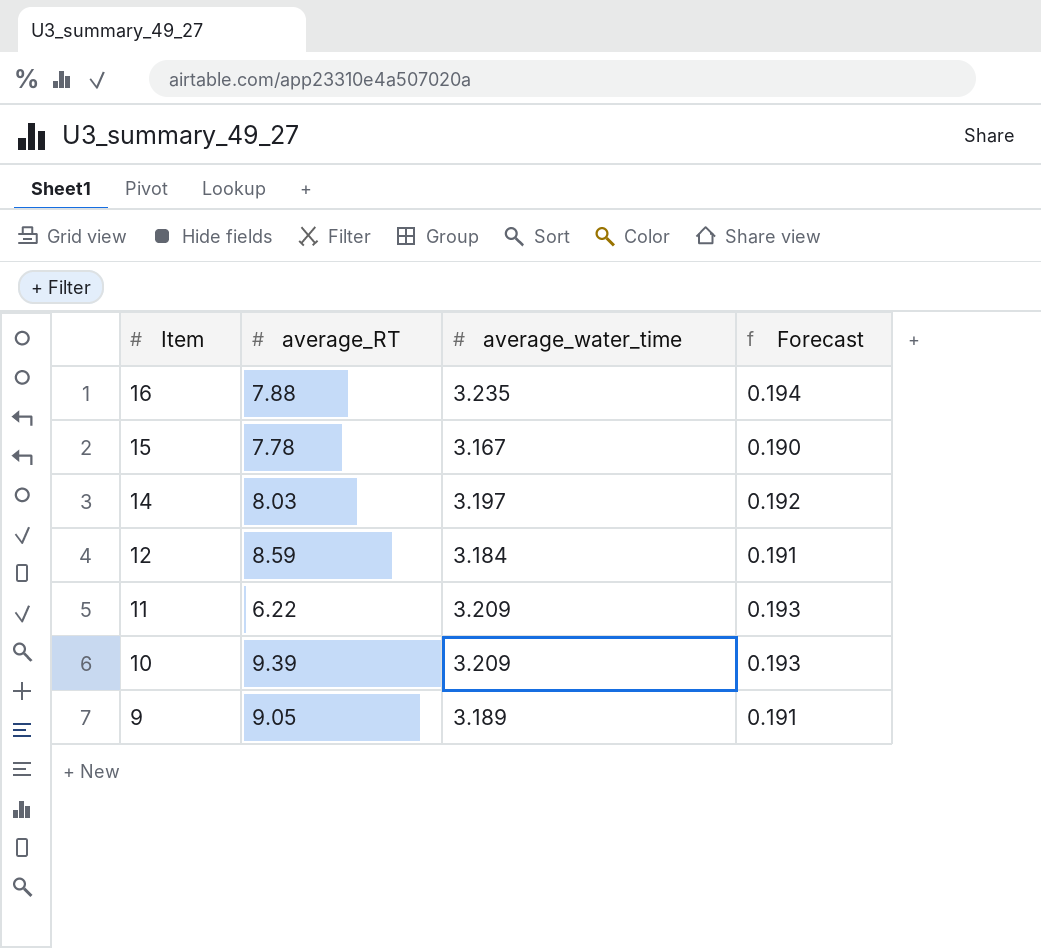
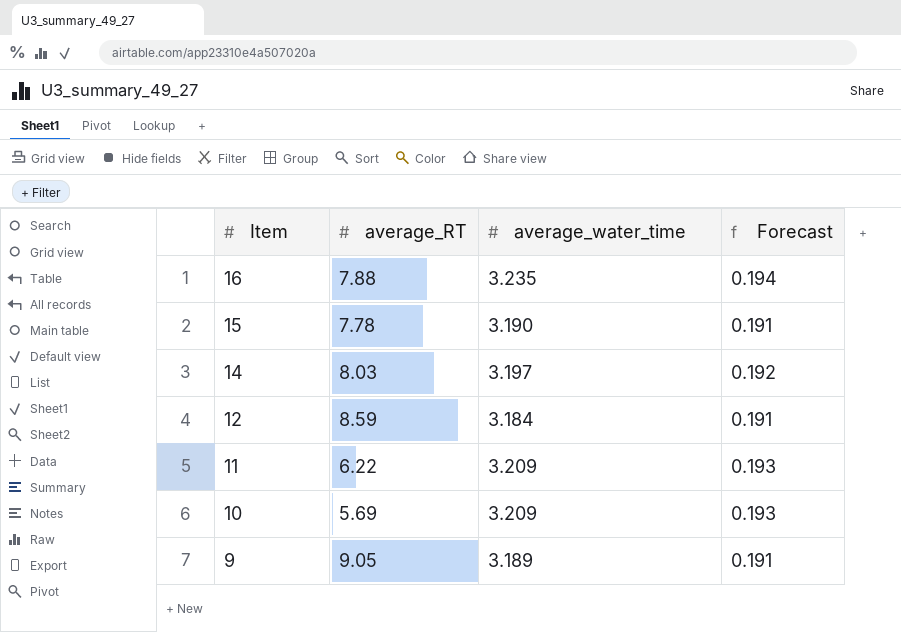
15 | average_water_time: 3.167 -> 3.190
15 | Forecast: 0.190 -> 0.191
10 | average_RT: 9.39 -> 5.69

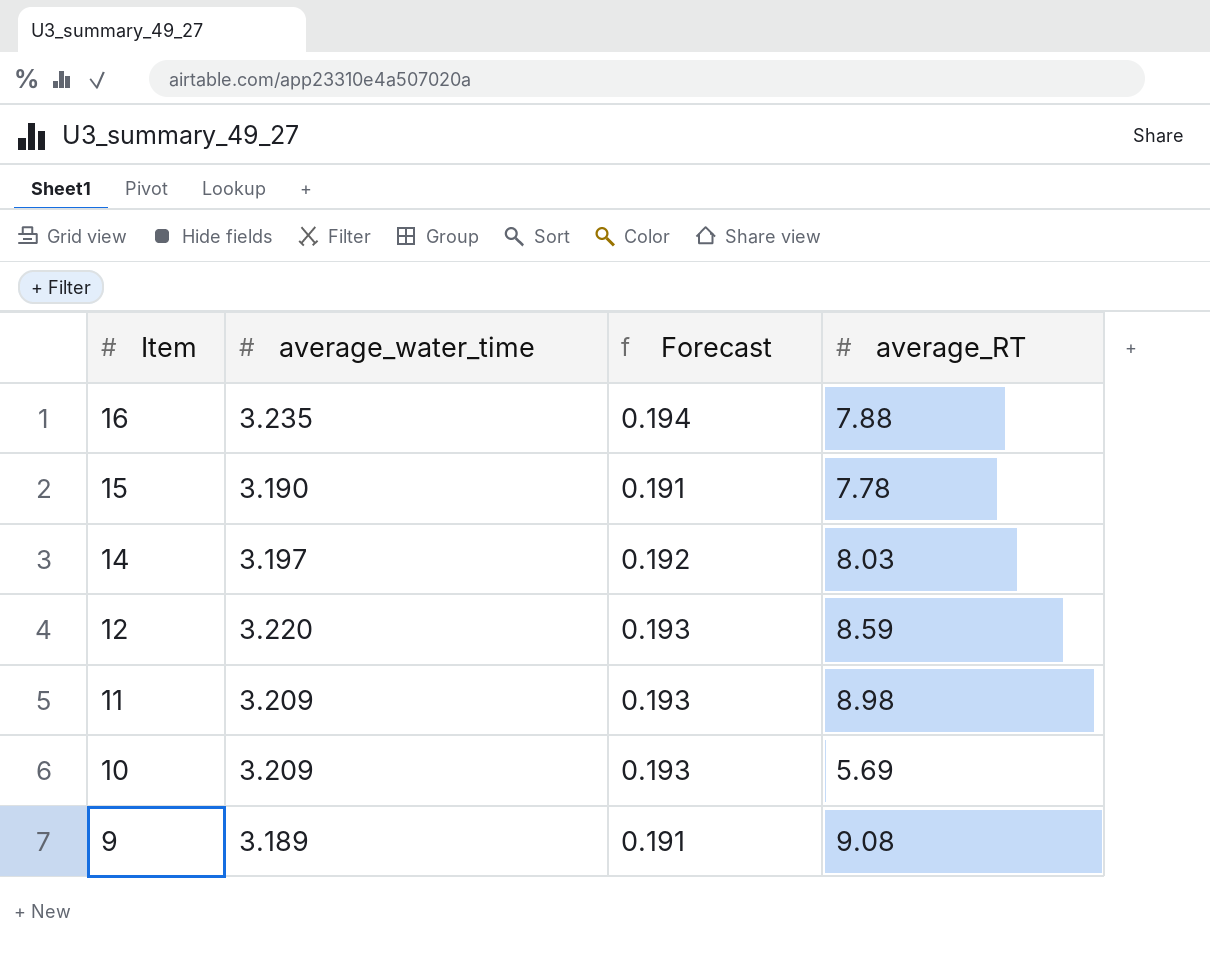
column average_RT | position: 2 -> 4
12 | average_water_time: 3.184 -> 3.220
12 | Forecast: 0.191 -> 0.193
11 | average_RT: 6.22 -> 8.98
9 | average_RT: 9.05 -> 9.08

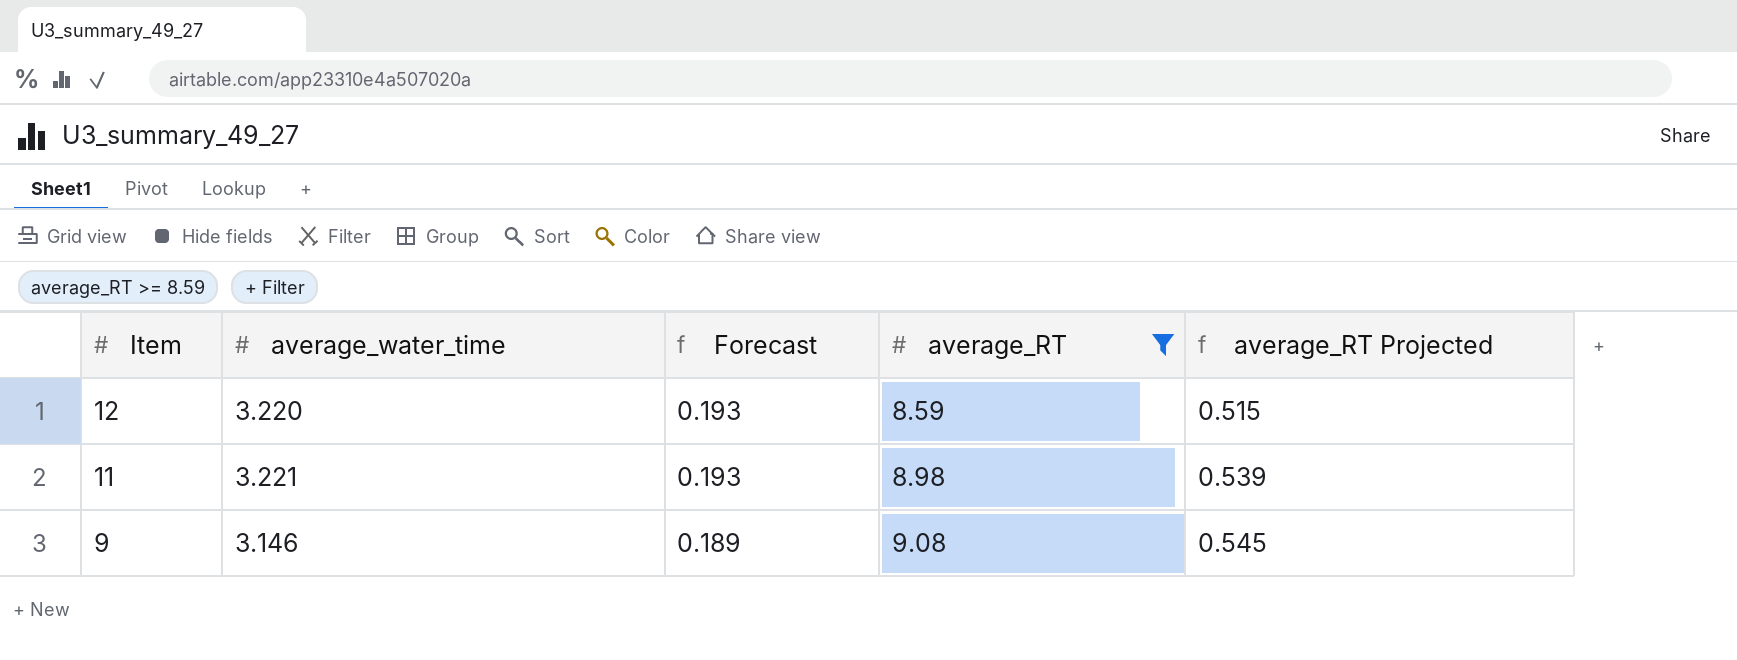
filter: none -> average_RT >= 8.59
column average_RT Projected | formula: none -> [average_RT] * 0.06
11 | average_water_time: 3.209 -> 3.221
9 | average_water_time: 3.189 -> 3.146
9 | Forecast: 0.191 -> 0.189

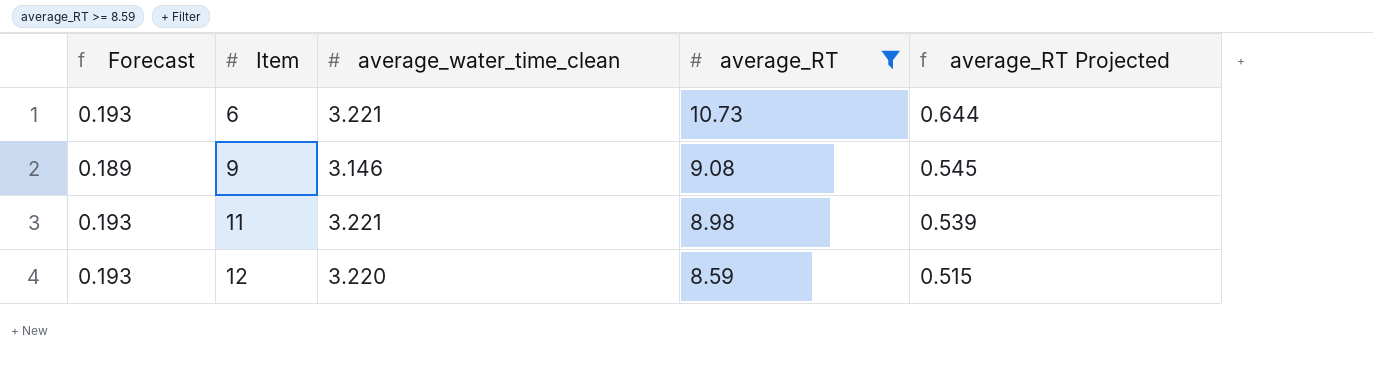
row order: Item descending -> Item ascending
column Forecast | position: 3 -> 1
column name: average_water_time -> average_water_time_clean
row 6: none -> 0.193 | 3.221 | 10.73 | 0.644

